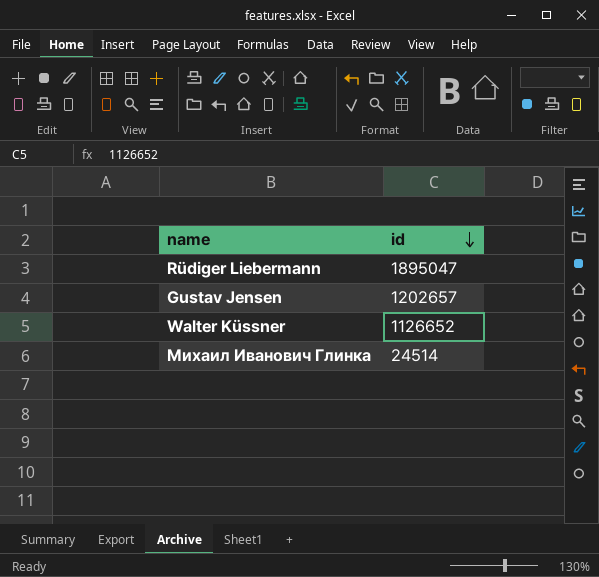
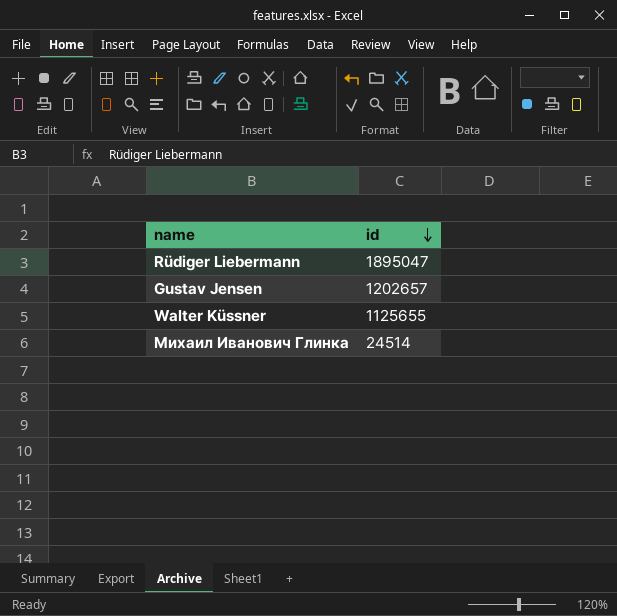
Walter Küssner | id: 1126652 -> 1125655

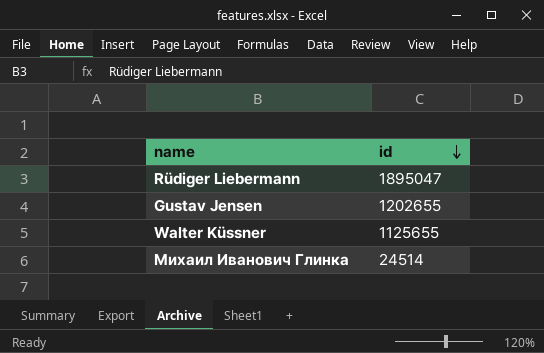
Gustav Jensen | id: 1202657 -> 1202655

